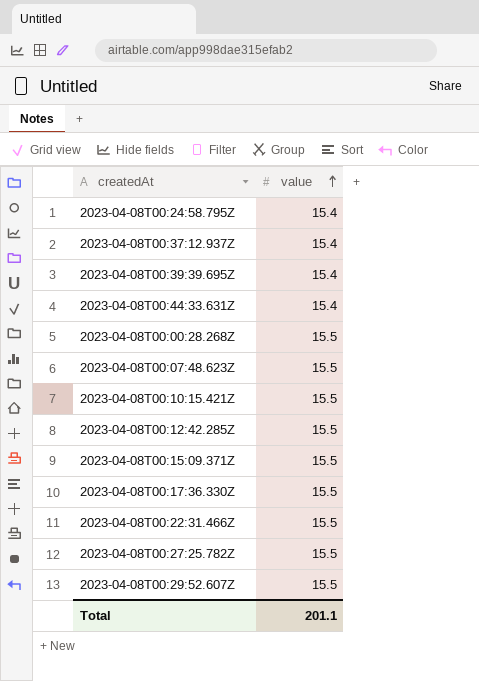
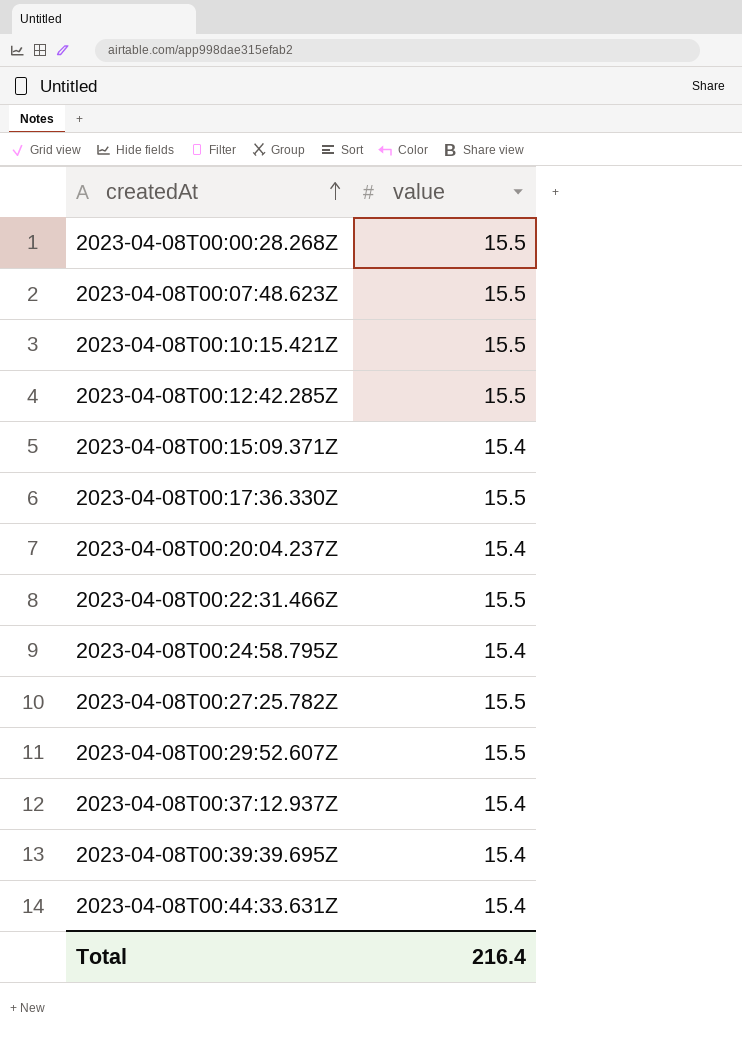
row order: value ascending -> createdAt ascending
2023-04-08T00:15:09.371Z | value: 15.5 -> 15.4
row 2023-04-08T00:20:04.237Z: none -> 15.4
Total | value: 201.1 -> 216.4

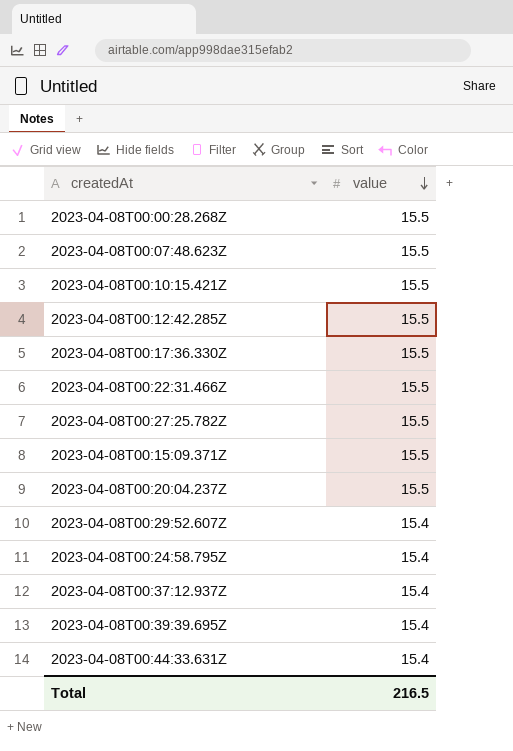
row order: createdAt ascending -> value descending
2023-04-08T00:15:09.371Z | value: 15.4 -> 15.5
2023-04-08T00:20:04.237Z | value: 15.4 -> 15.5
2023-04-08T00:29:52.607Z | value: 15.5 -> 15.4
Total | value: 216.4 -> 216.5

